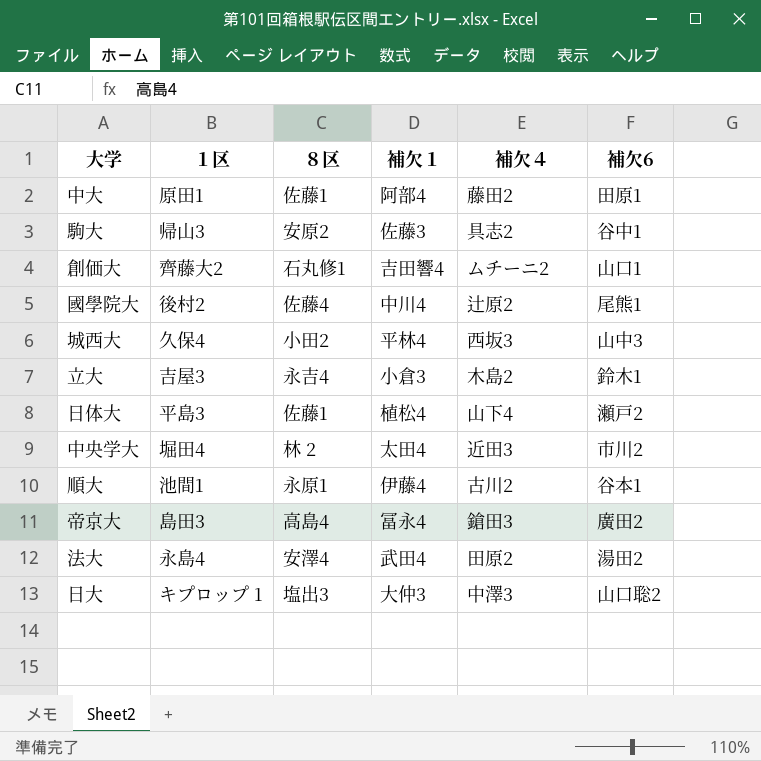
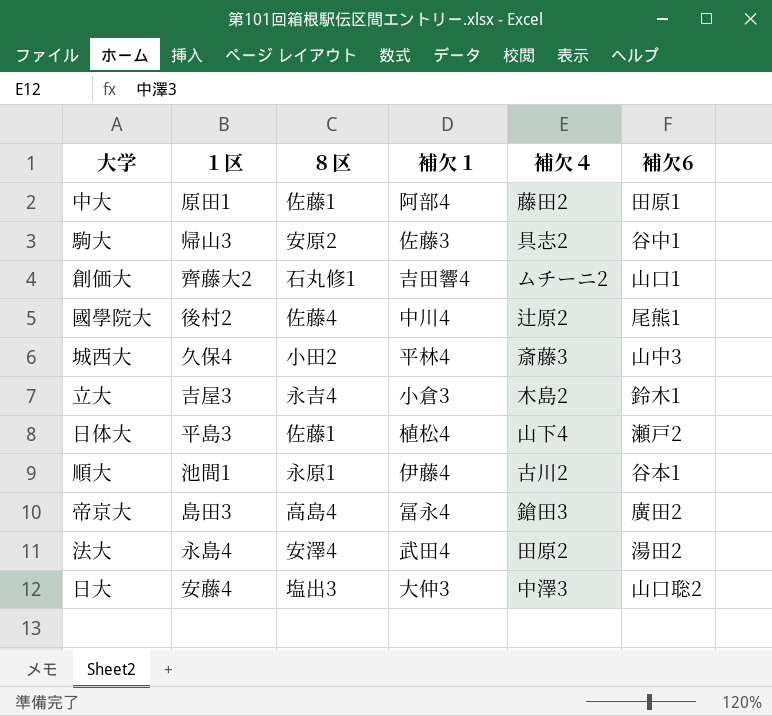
row 中央学大: 堀田4 | 林 2 | 太田4 | 近田3 | 市川2 -> none
城西大 | 補欠４: 西坂3 -> 斎藤3
日大 | １区: キプロップ 1 -> 安藤4

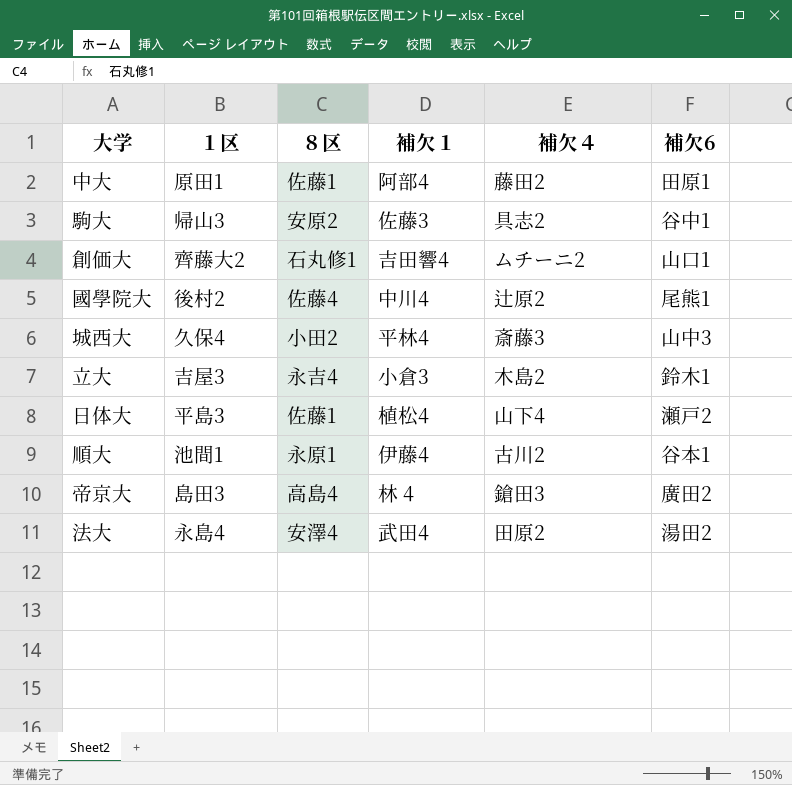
row 日大: 安藤4 | 塩出3 | 大仲3 | 中澤3 | 山口聡2 -> none
帝京大 | 補欠１: 冨永4 -> 林 4

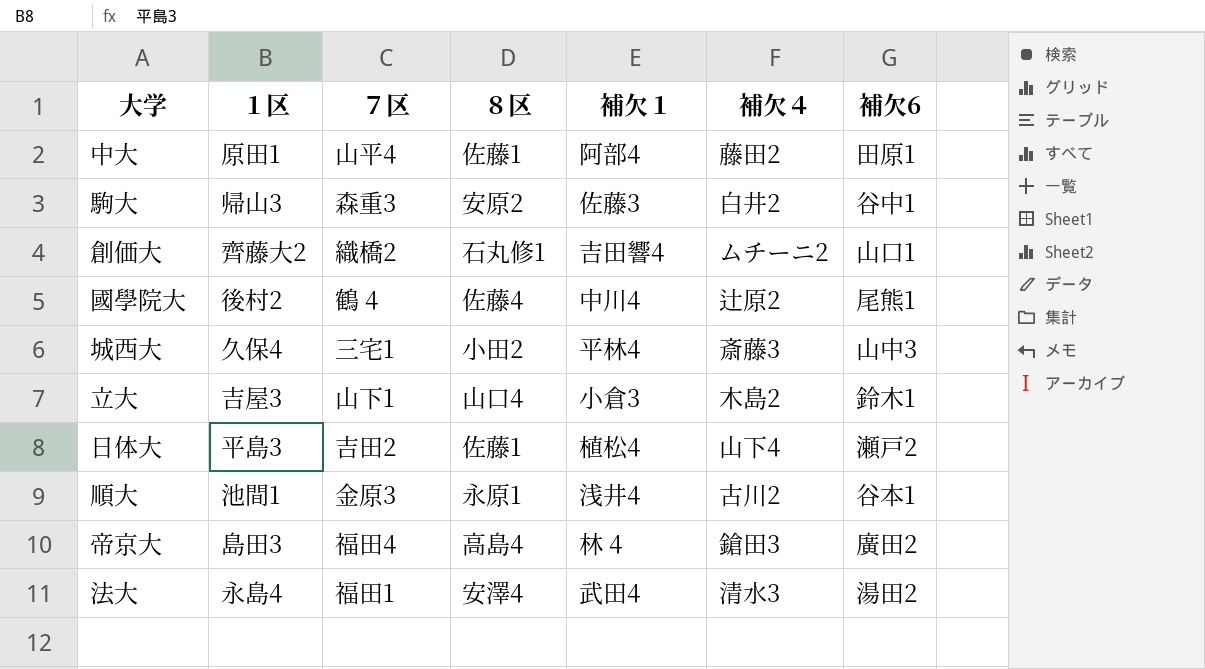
column ７区 | position: none -> 3
駒大 | 補欠４: 具志2 -> 白井2
立大 | ８区: 永吉4 -> 山口4
順大 | 補欠１: 伊藤4 -> 浅井4
法大 | 補欠４: 田原2 -> 清水3

